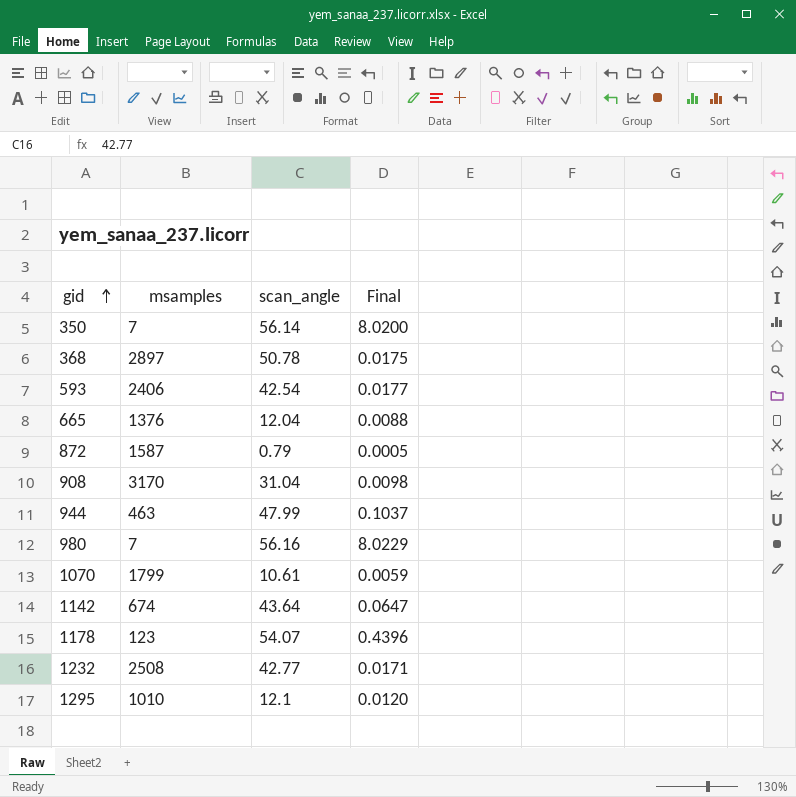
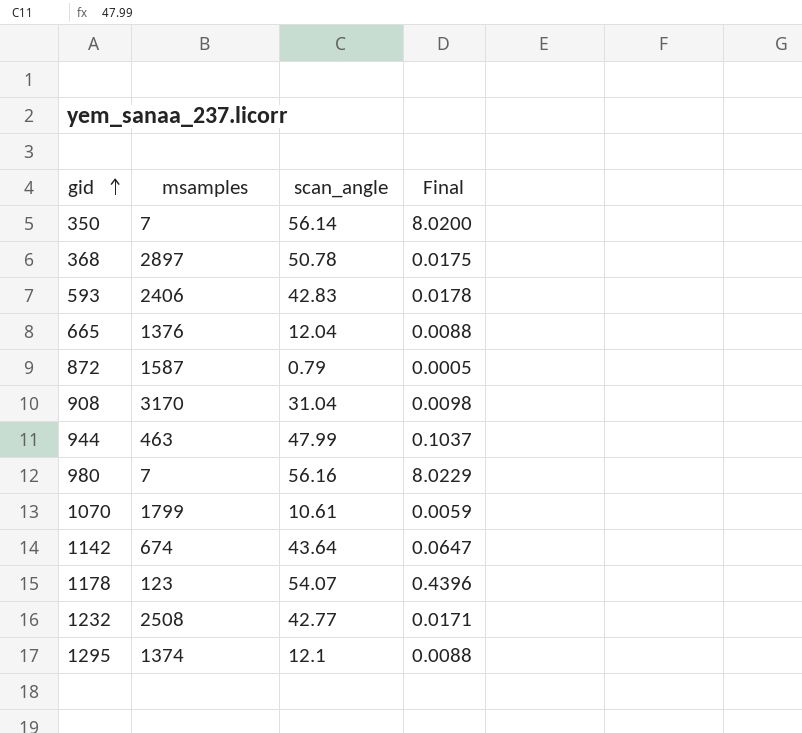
593 | scan_angle: 42.54 -> 42.83
593 | Final: 0.0177 -> 0.0178
1295 | msamples: 1010 -> 1374
1295 | Final: 0.0120 -> 0.0088

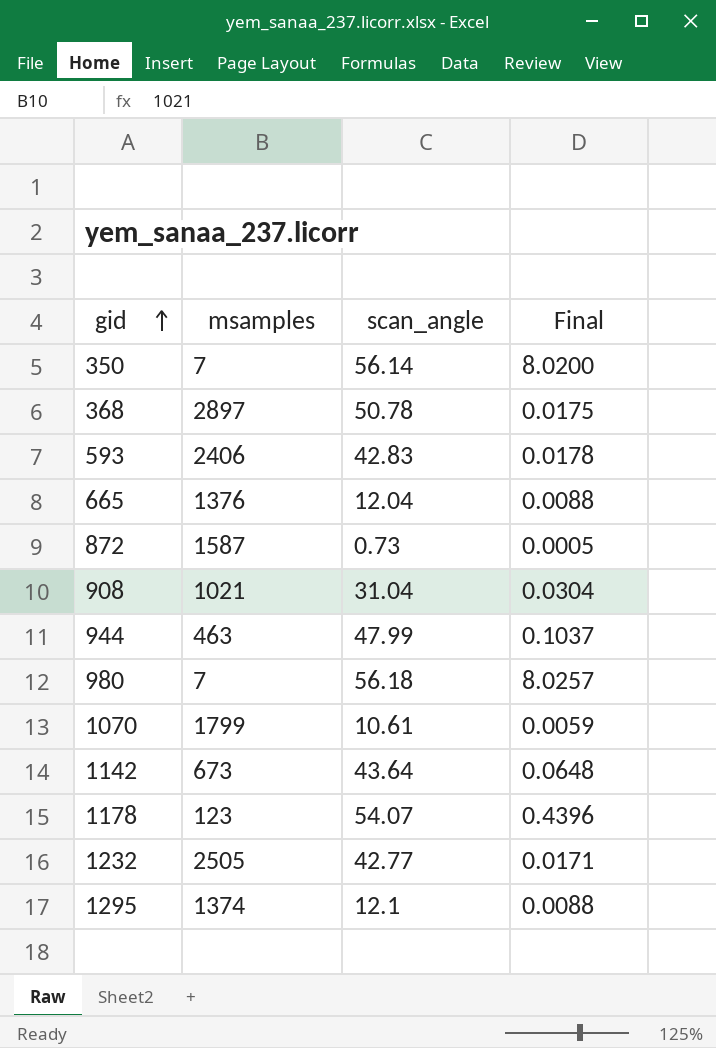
872 | scan_angle: 0.79 -> 0.73
908 | msamples: 3170 -> 1021
908 | Final: 0.0098 -> 0.0304
980 | scan_angle: 56.16 -> 56.18
980 | Final: 8.0229 -> 8.0257
1142 | msamples: 674 -> 673
1142 | Final: 0.0647 -> 0.0648
1232 | msamples: 2508 -> 2505

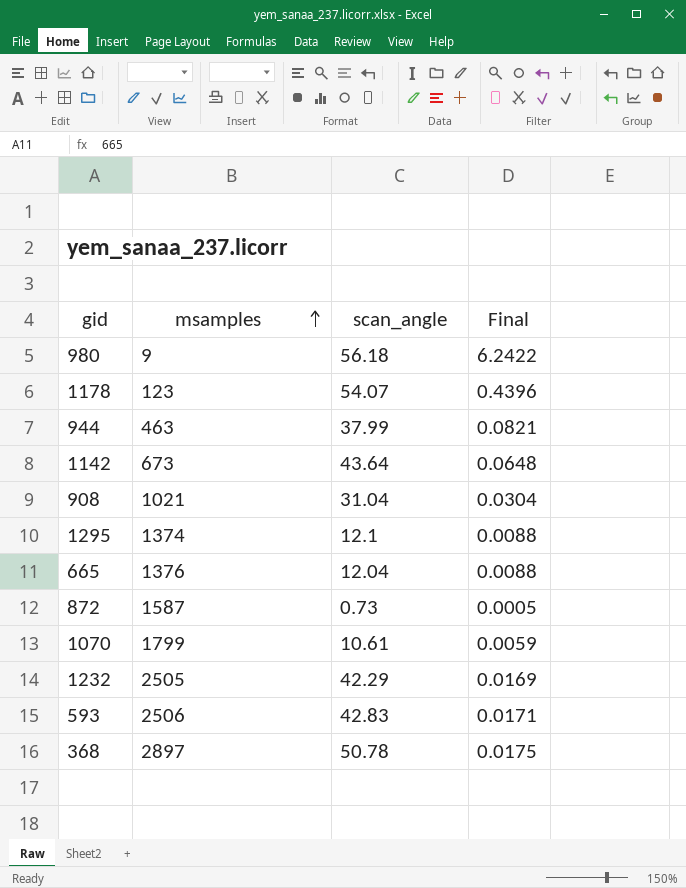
row order: gid ascending -> msamples ascending
row 350: 7 | 56.14 | 8.0200 -> none
980 | msamples: 7 -> 9
980 | Final: 8.0257 -> 6.2422
944 | scan_angle: 47.99 -> 37.99
944 | Final: 0.1037 -> 0.0821
1232 | scan_angle: 42.77 -> 42.29
1232 | Final: 0.0171 -> 0.0169
593 | msamples: 2406 -> 2506
593 | Final: 0.0178 -> 0.0171

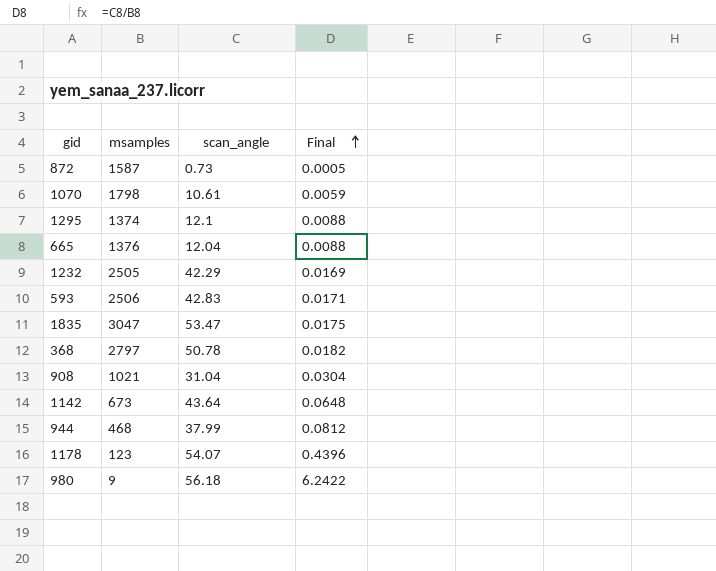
row order: msamples ascending -> Final ascending
1070 | msamples: 1799 -> 1798
row 1835: none -> 3047 | 53.47 | 0.0175
368 | msamples: 2897 -> 2797
368 | Final: 0.0175 -> 0.0182
944 | msamples: 463 -> 468
944 | Final: 0.0821 -> 0.0812

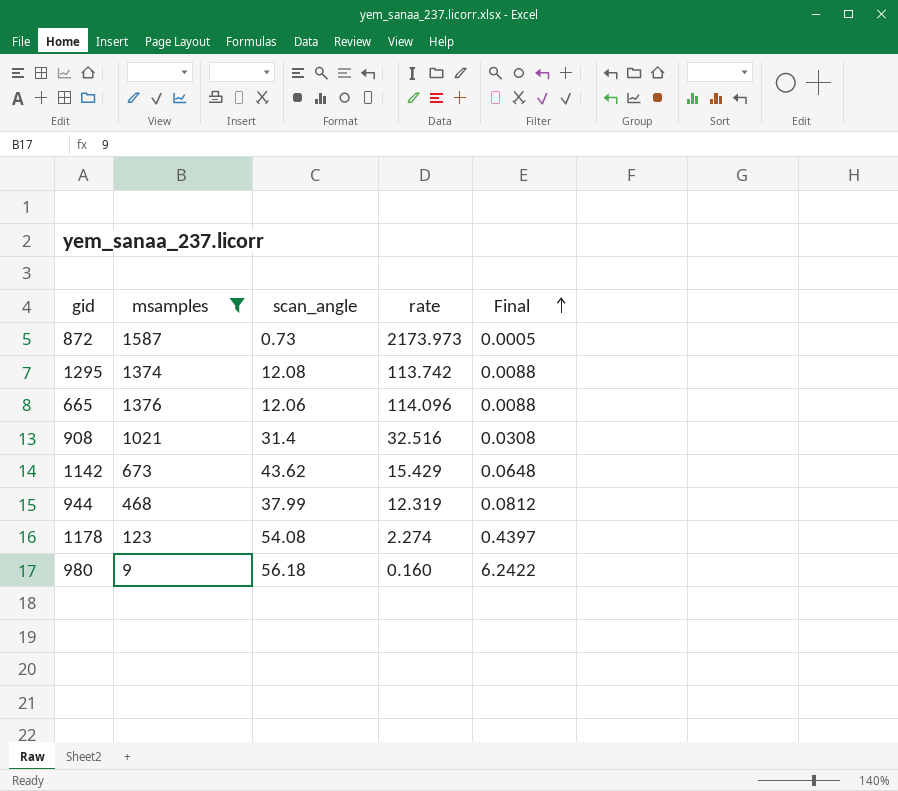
filter: none -> msamples <= 1587
column rate | formula: none -> [msamples] / [scan_angle]
1295 | scan_angle: 12.1 -> 12.08
665 | scan_angle: 12.04 -> 12.06
908 | scan_angle: 31.04 -> 31.4
908 | Final: 0.0304 -> 0.0308
1142 | scan_angle: 43.64 -> 43.62
1178 | scan_angle: 54.07 -> 54.08
1178 | Final: 0.4396 -> 0.4397

